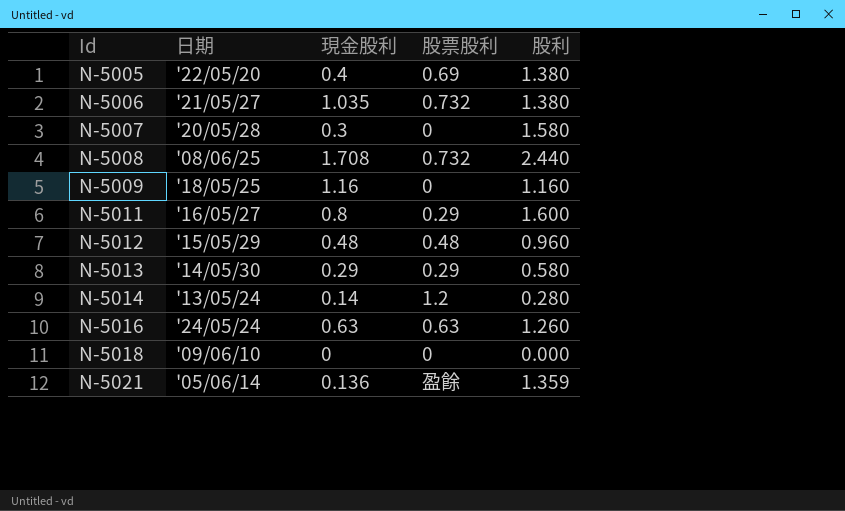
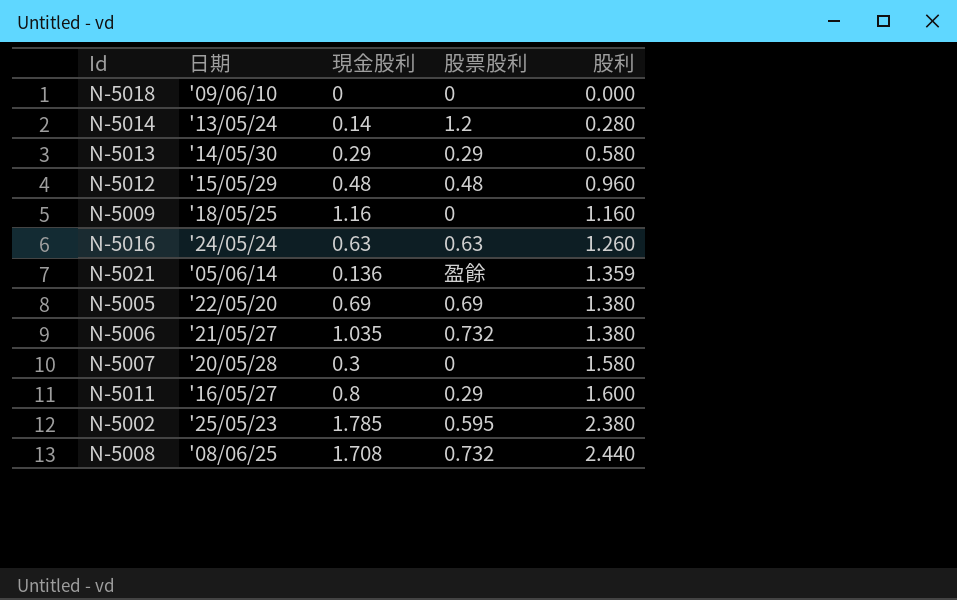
row order: Id ascending -> 股利 ascending
N-5005 | 現金股利: 0.4 -> 0.69
row N-5002: none -> '25/05/23 | 1.785 | 0.595 | 2.380

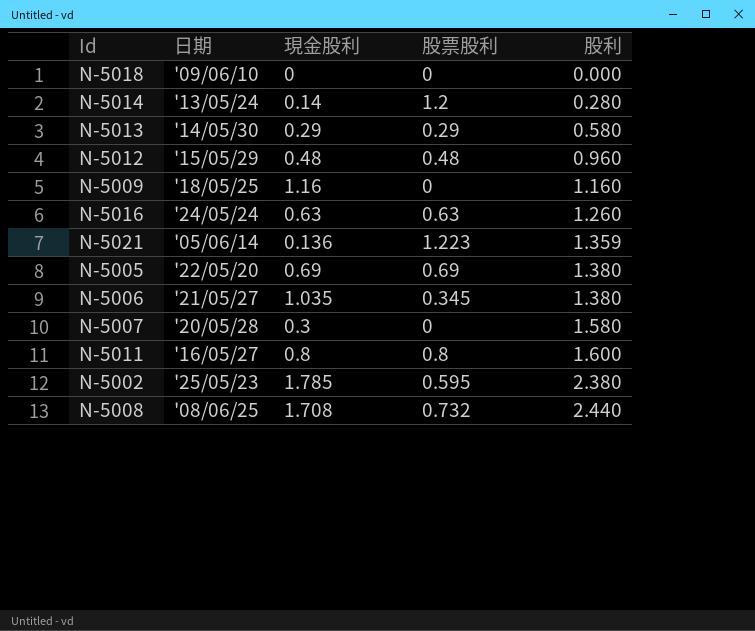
N-5021 | 股票股利: 盈餘 -> 1.223
N-5006 | 股票股利: 0.732 -> 0.345
N-5011 | 股票股利: 0.29 -> 0.8

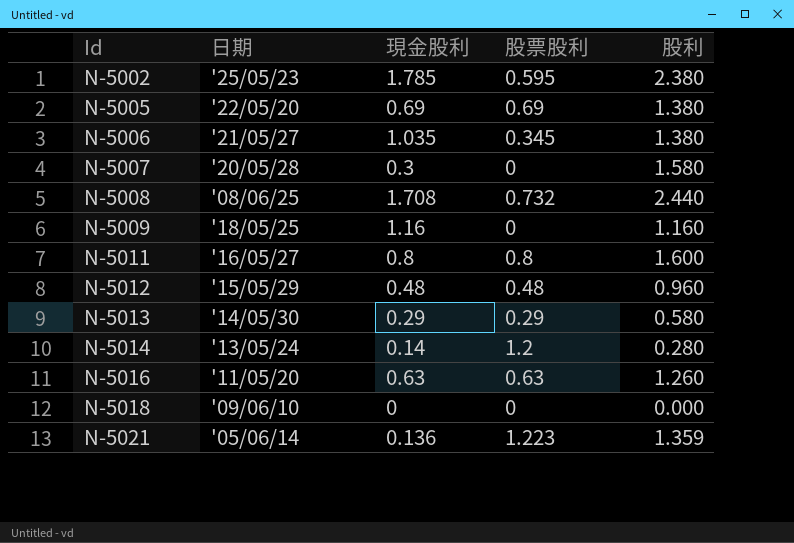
row order: 股利 ascending -> Id ascending
N-5016 | 日期: '24/05/24 -> '11/05/20

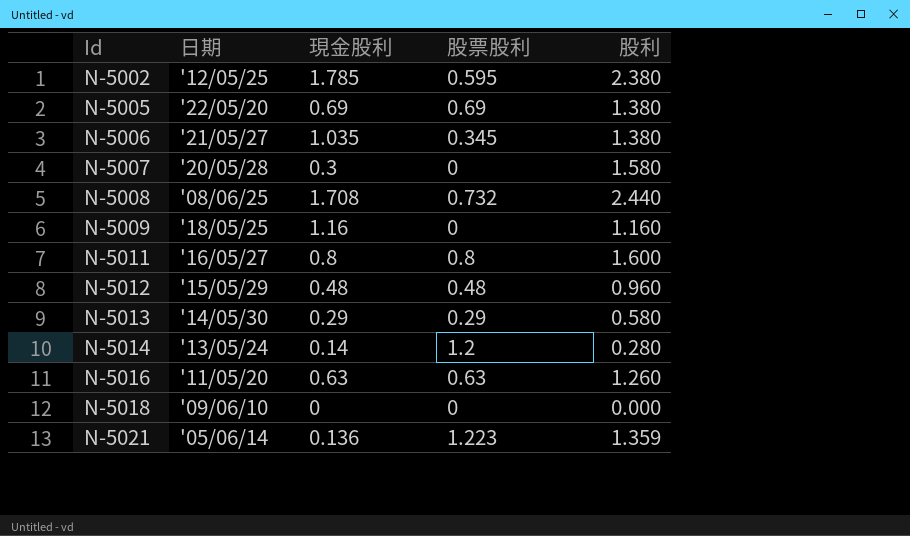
N-5002 | 日期: '25/05/23 -> '12/05/25

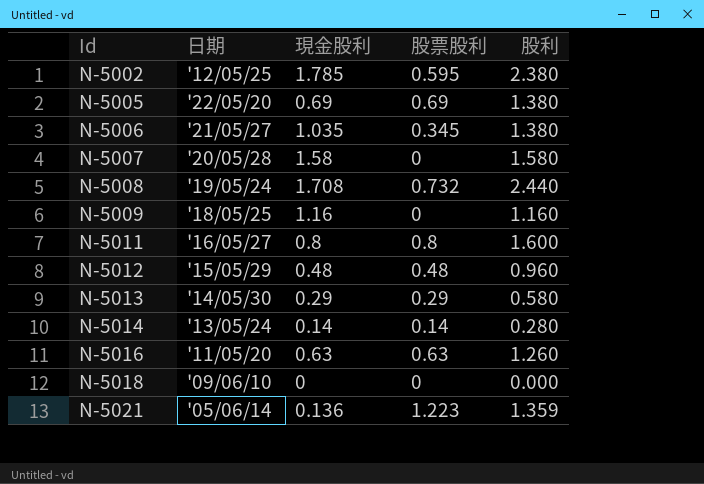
N-5007 | 現金股利: 0.3 -> 1.58
N-5008 | 日期: '08/06/25 -> '19/05/24
N-5014 | 股票股利: 1.2 -> 0.14

